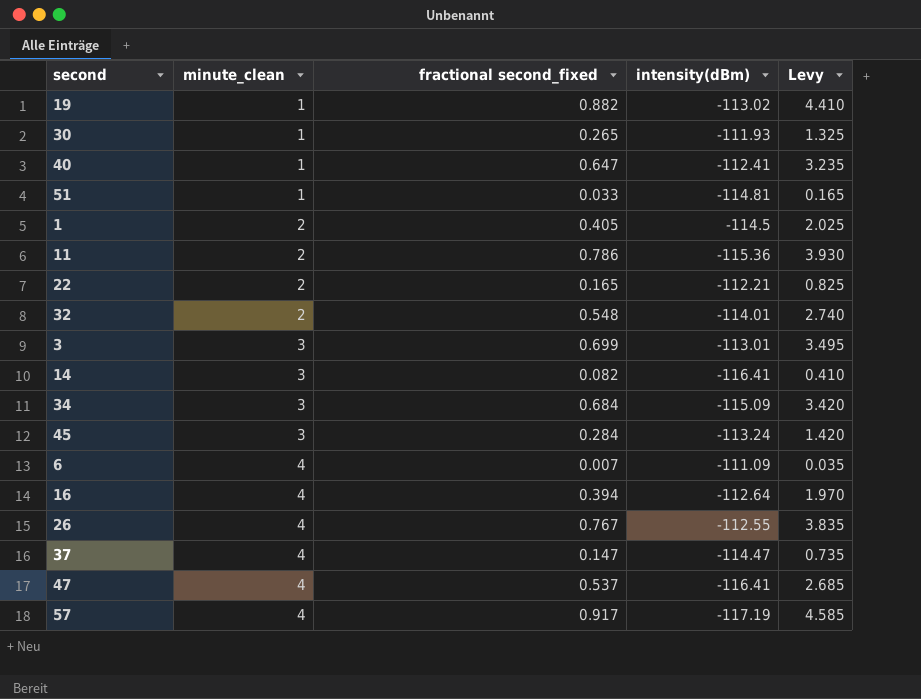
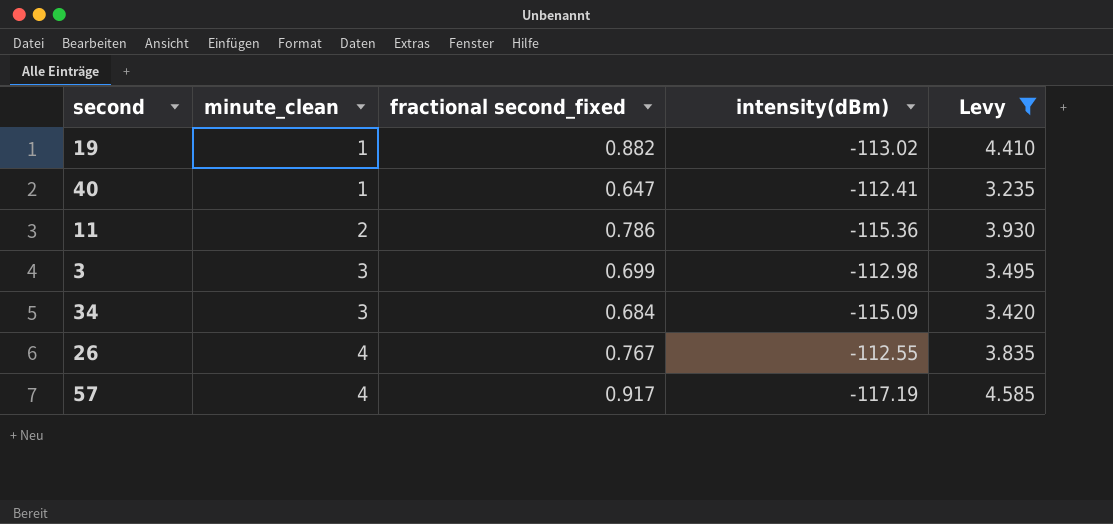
filter: none -> Levy >= 3.235
3 | intensity(dBm): -113.01 -> -112.98

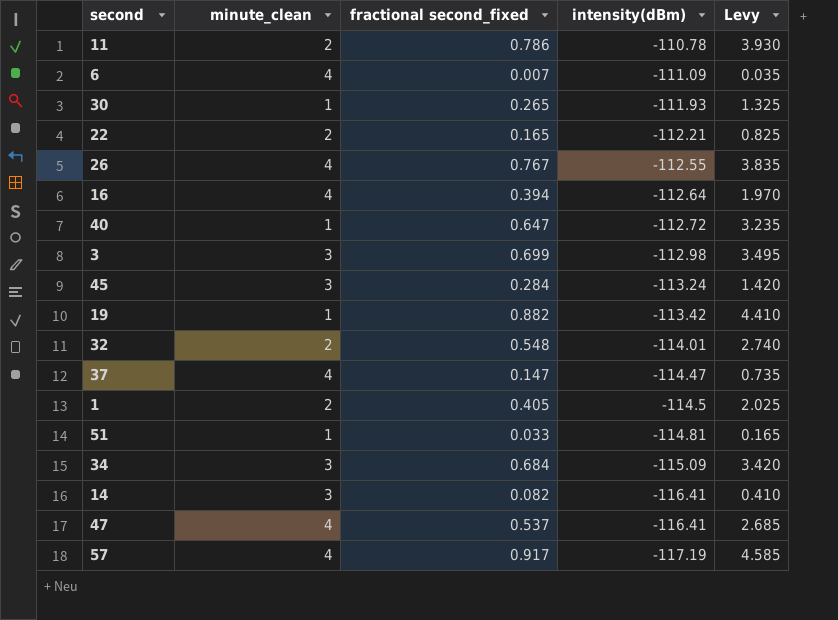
filter: Levy >= 3.235 -> none
row order: minute_clean ascending -> intensity(dBm) descending
11 | intensity(dBm): -115.36 -> -110.78
40 | intensity(dBm): -112.41 -> -112.72
19 | intensity(dBm): -113.02 -> -113.42

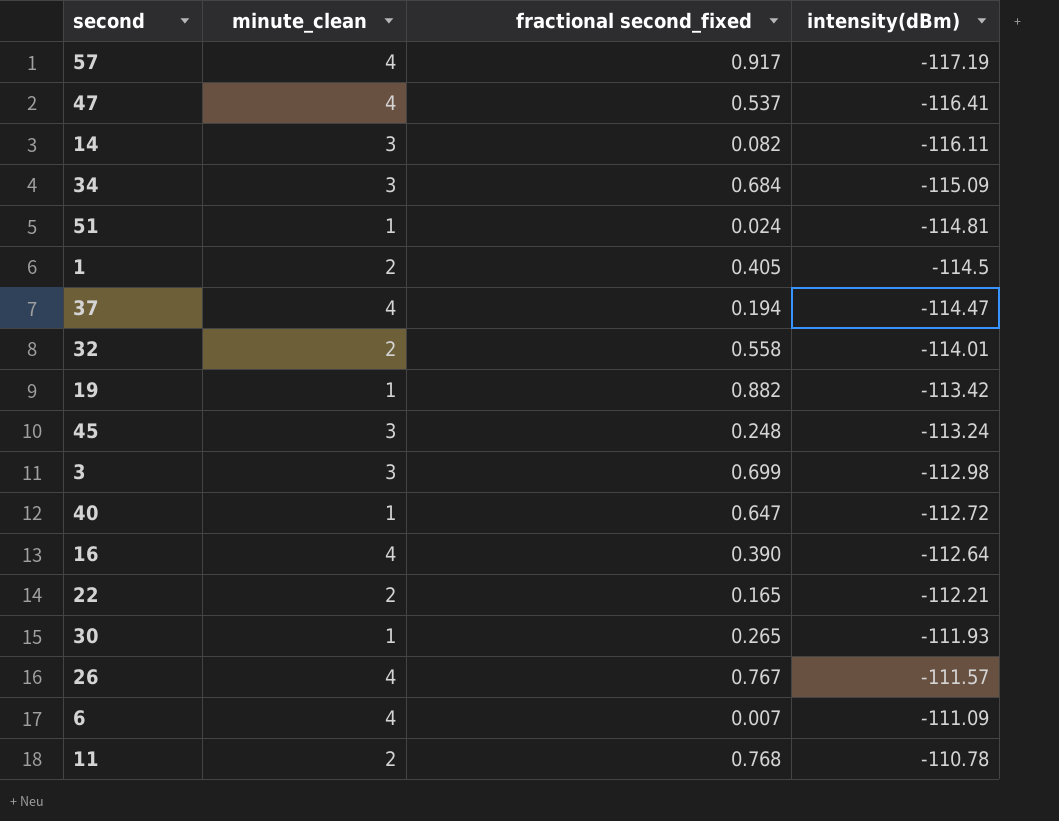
row order: intensity(dBm) descending -> intensity(dBm) ascending
column Levy | formula: [fractional second_fixed] * 5 -> none
14 | intensity(dBm): -116.41 -> -116.11
51 | fractional second_fixed: 0.033 -> 0.024
37 | fractional second_fixed: 0.147 -> 0.194
32 | fractional second_fixed: 0.548 -> 0.558
45 | fractional second_fixed: 0.284 -> 0.248
16 | fractional second_fixed: 0.394 -> 0.390
26 | intensity(dBm): -112.55 -> -111.57
11 | fractional second_fixed: 0.786 -> 0.768

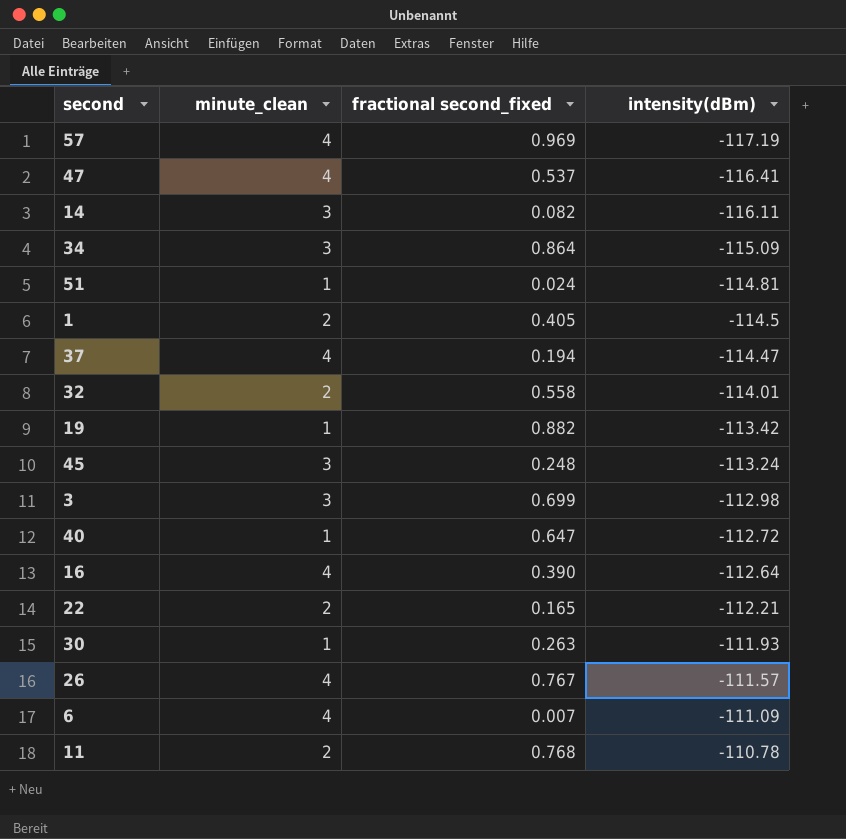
57 | fractional second_fixed: 0.917 -> 0.969
34 | fractional second_fixed: 0.684 -> 0.864
30 | fractional second_fixed: 0.265 -> 0.263

